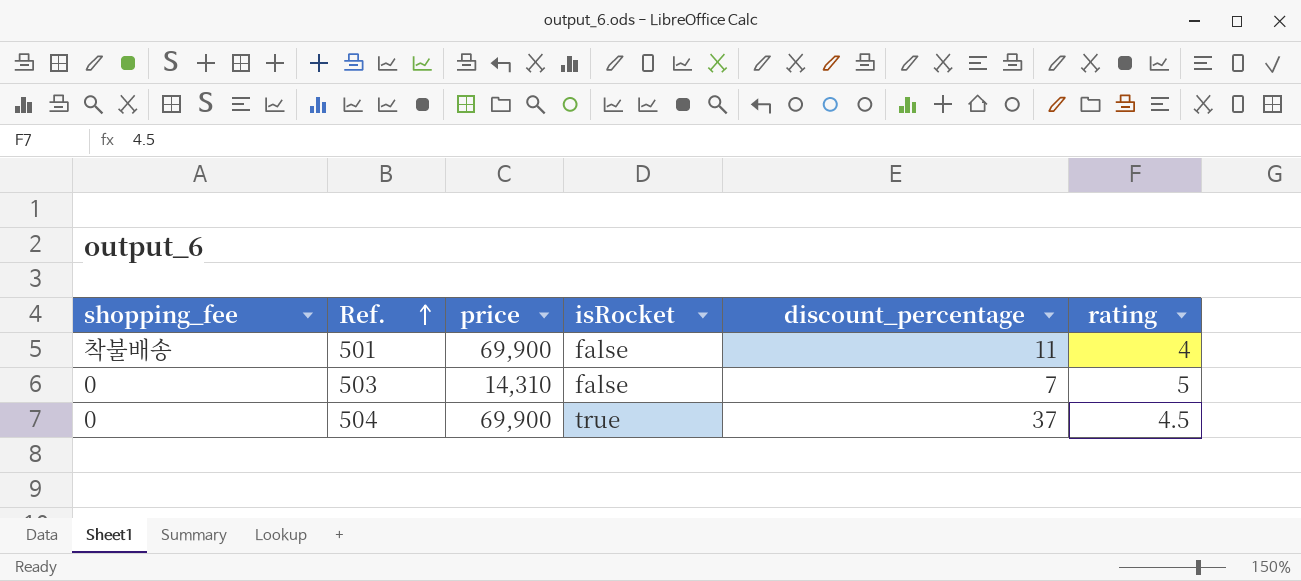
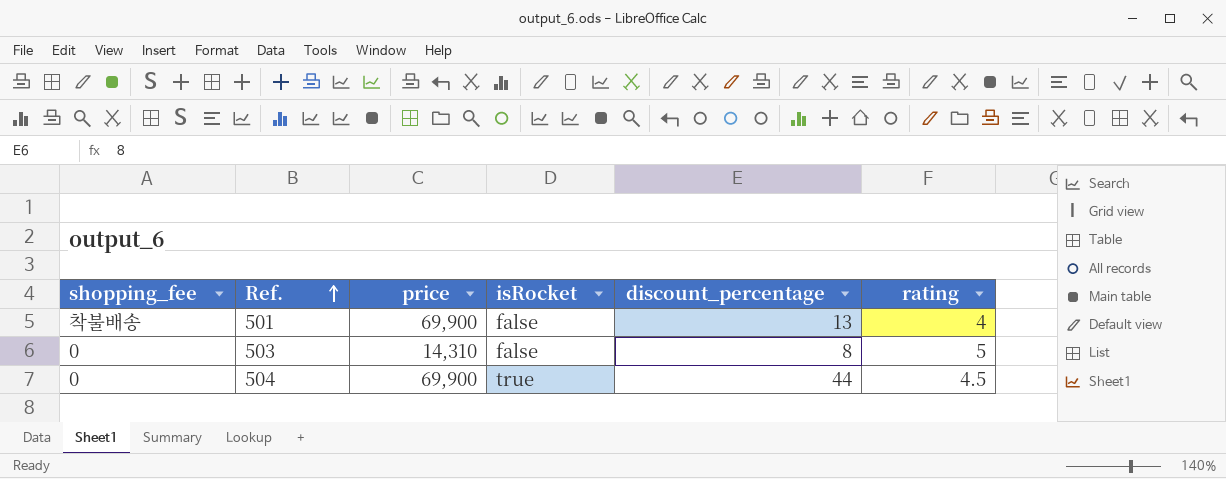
501 | discount_percentage: 11 -> 13
503 | discount_percentage: 7 -> 8
504 | discount_percentage: 37 -> 44

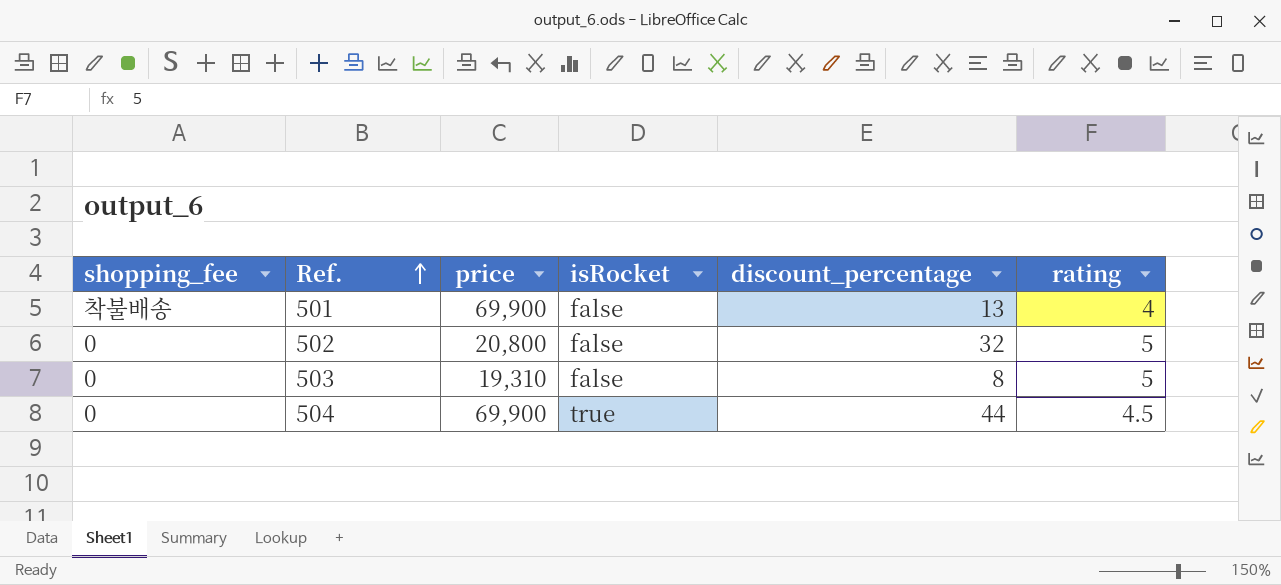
row 502: none -> 0 | 20,800 | false | 32 | 5
503 | price: 14,310 -> 19,310

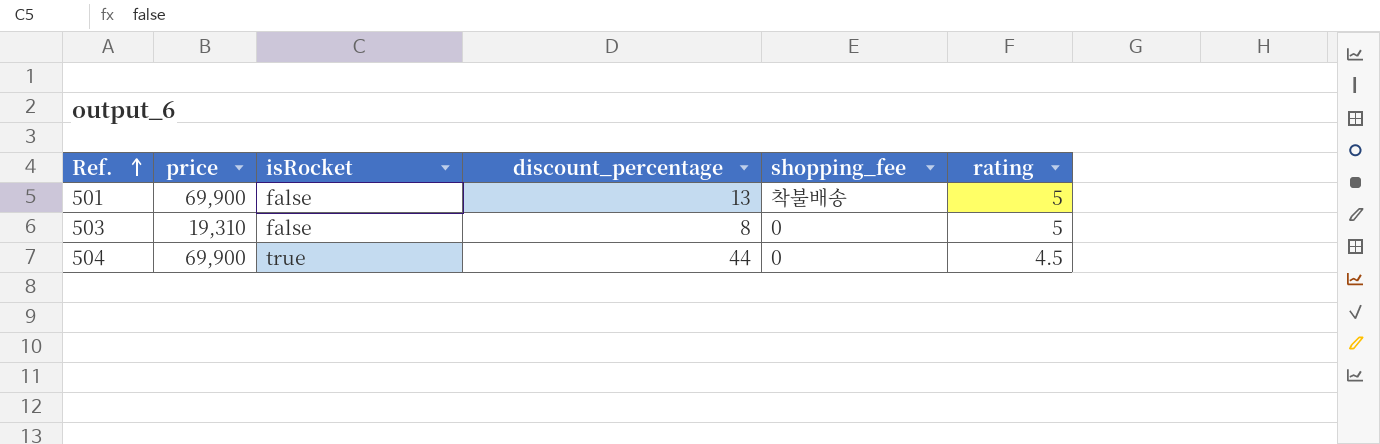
column shopping_fee | position: 1 -> 5
row 502: 0 | 20,800 | false | 32 | 5 -> none
501 | rating: 4 -> 5

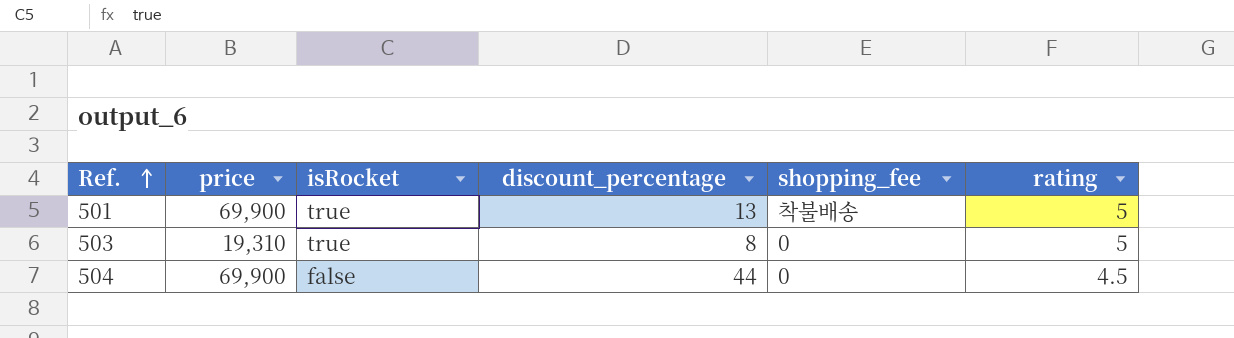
501 | isRocket: false -> true
503 | isRocket: false -> true
504 | isRocket: true -> false

